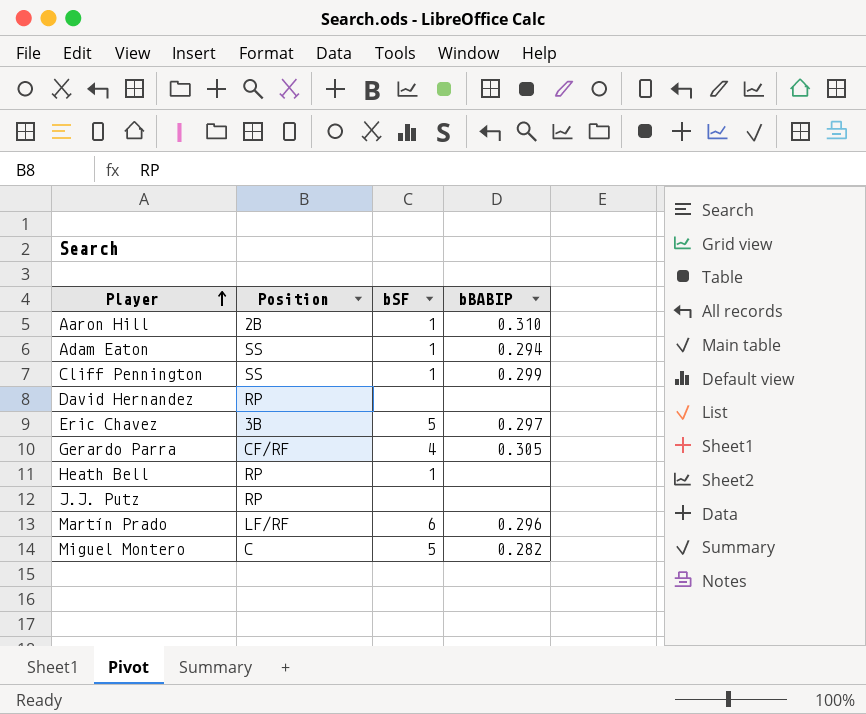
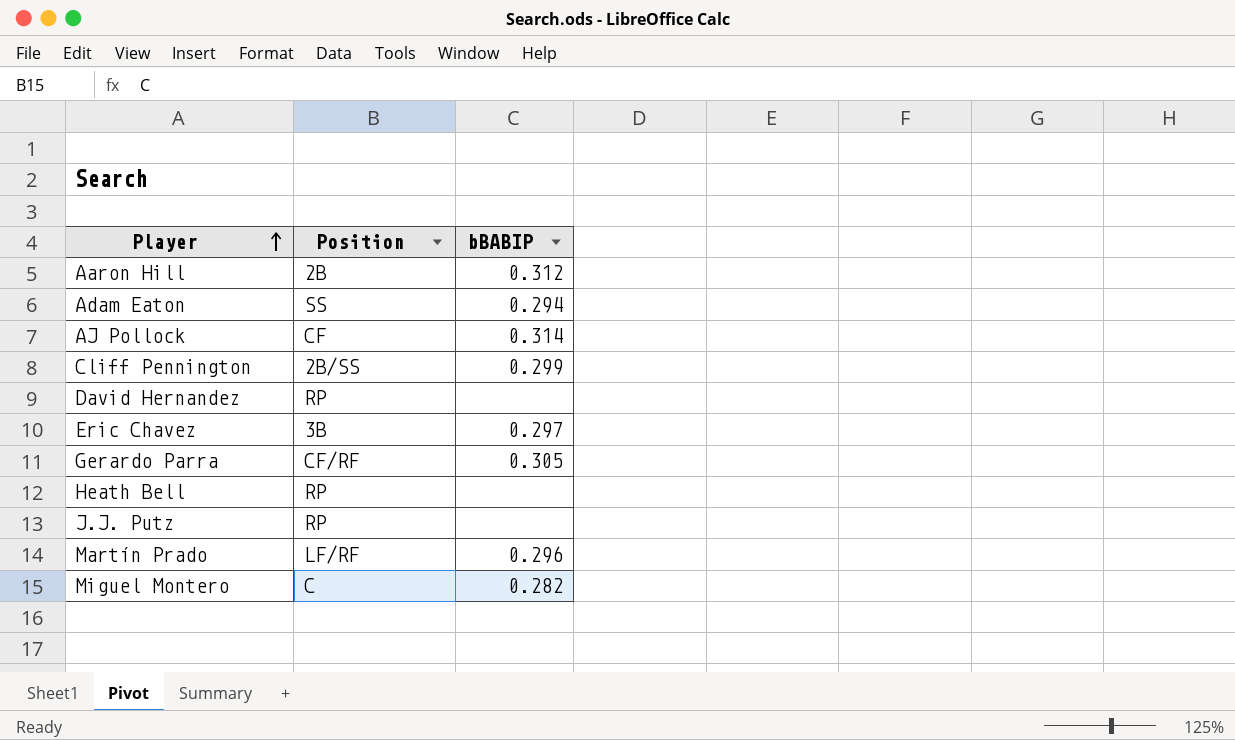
column bSF | position: 3 -> none
Aaron Hill | bBABIP: 0.310 -> 0.312
row AJ Pollock: none -> CF | 0.314
Cliff Pennington | Position: SS -> 2B/SS

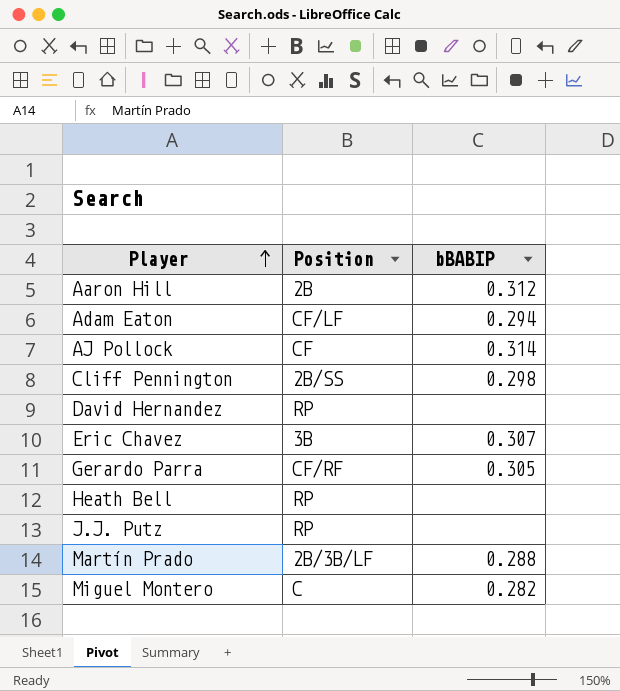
Adam Eaton | Position: SS -> CF/LF
Cliff Pennington | bBABIP: 0.299 -> 0.298
Eric Chavez | bBABIP: 0.297 -> 0.307
Martín Prado | Position: LF/RF -> 2B/3B/LF
Martín Prado | bBABIP: 0.296 -> 0.288

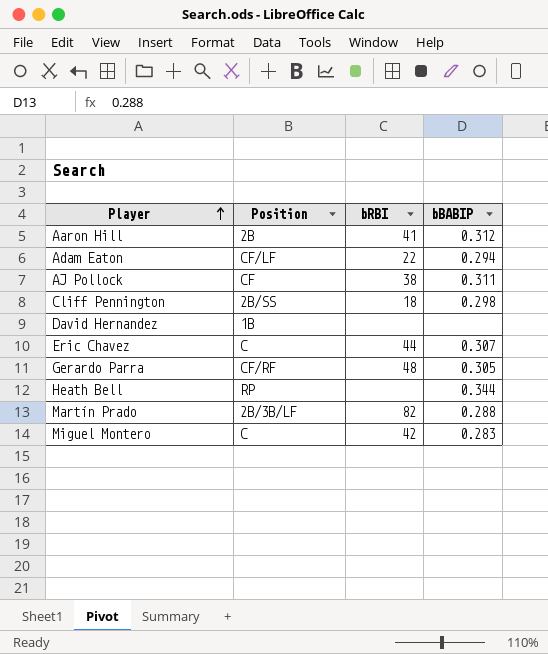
column bRBI | position: none -> 3
row J.J. Putz: RP | none -> none
AJ Pollock | bBABIP: 0.314 -> 0.311
David Hernandez | Position: RP -> 1B
Eric Chavez | Position: 3B -> C
Heath Bell | bBABIP: none -> 0.344
Miguel Montero | bBABIP: 0.282 -> 0.283

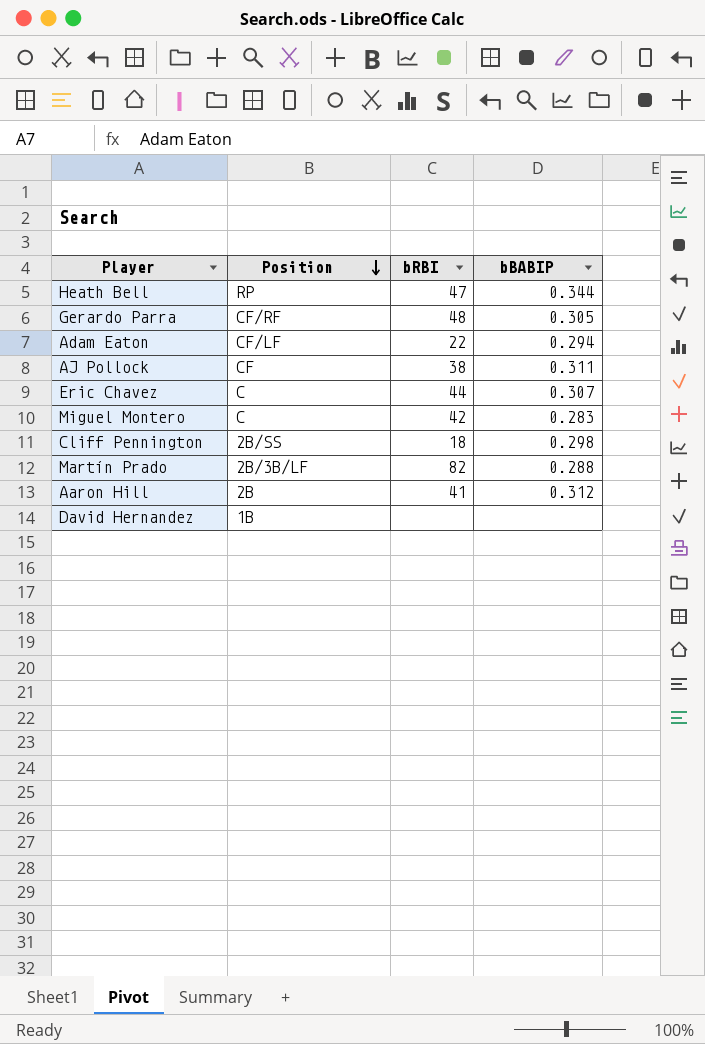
row order: Player ascending -> Position descending
Heath Bell | bRBI: none -> 47

